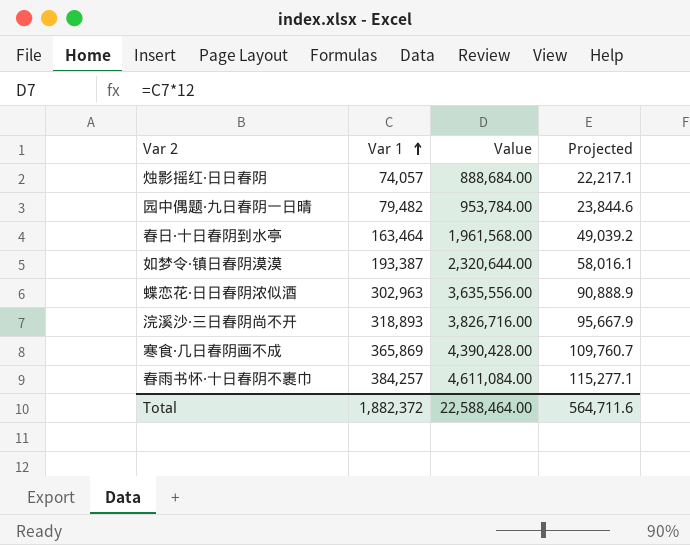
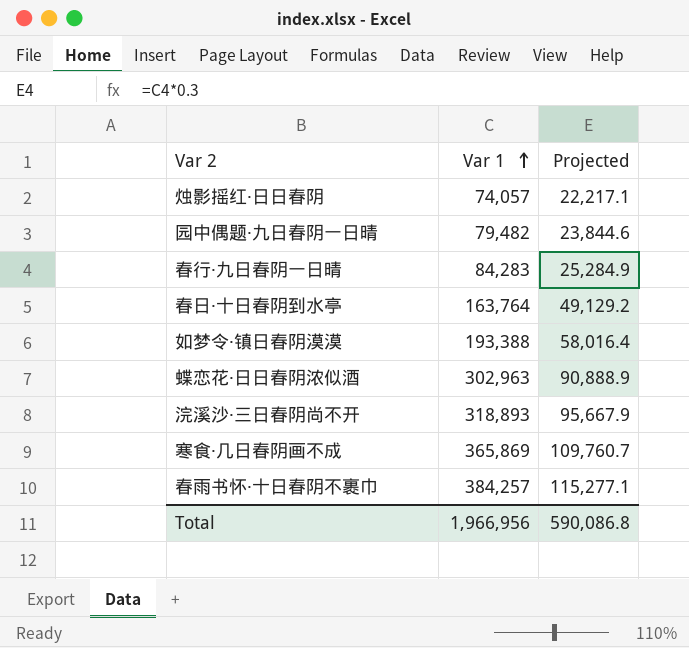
column Value | formula: [Var 1] * 12 -> none
row 春行·九日春阴一日晴: none -> 84,283 | 25,284.9
春日·十日春阴到水亭 | Var 1: 163,464 -> 163,764
春日·十日春阴到水亭 | Projected: 49,039.2 -> 49,129.2
如梦令·镇日春阴漠漠 | Var 1: 193,387 -> 193,388
如梦令·镇日春阴漠漠 | Projected: 58,016.1 -> 58,016.4
Total | Var 1: 1,882,372 -> 1,966,956
Total | Projected: 564,711.6 -> 590,086.8

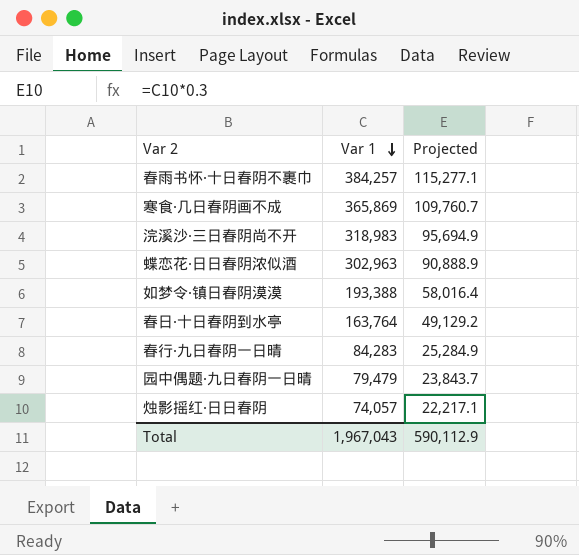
row order: Var 1 ascending -> Var 1 descending
浣溪沙·三日春阴尚不开 | Var 1: 318,893 -> 318,983
浣溪沙·三日春阴尚不开 | Projected: 95,667.9 -> 95,694.9
园中偶题·九日春阴一日晴 | Var 1: 79,482 -> 79,479
园中偶题·九日春阴一日晴 | Projected: 23,844.6 -> 23,843.7
Total | Var 1: 1,966,956 -> 1,967,043
Total | Projected: 590,086.8 -> 590,112.9

